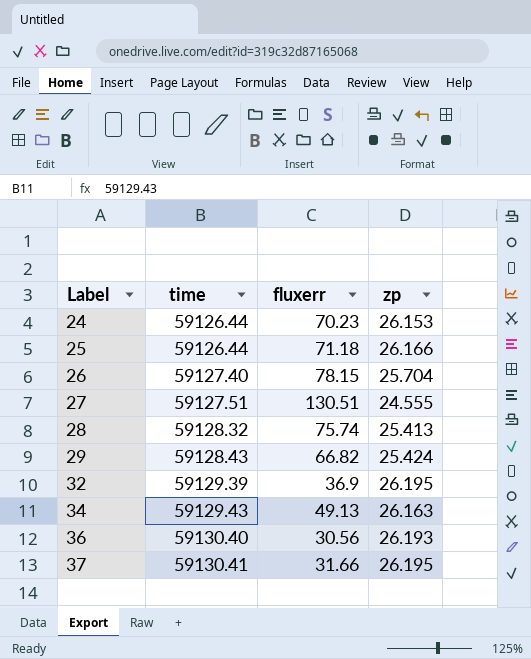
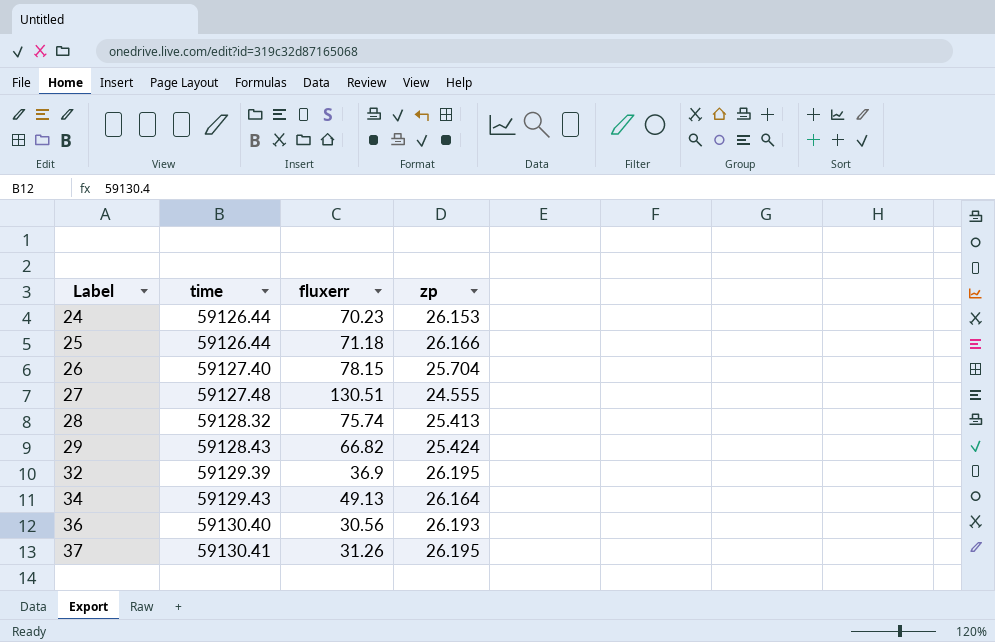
27 | time: 59127.51 -> 59127.48
34 | zp: 26.163 -> 26.164
37 | fluxerr: 31.66 -> 31.26

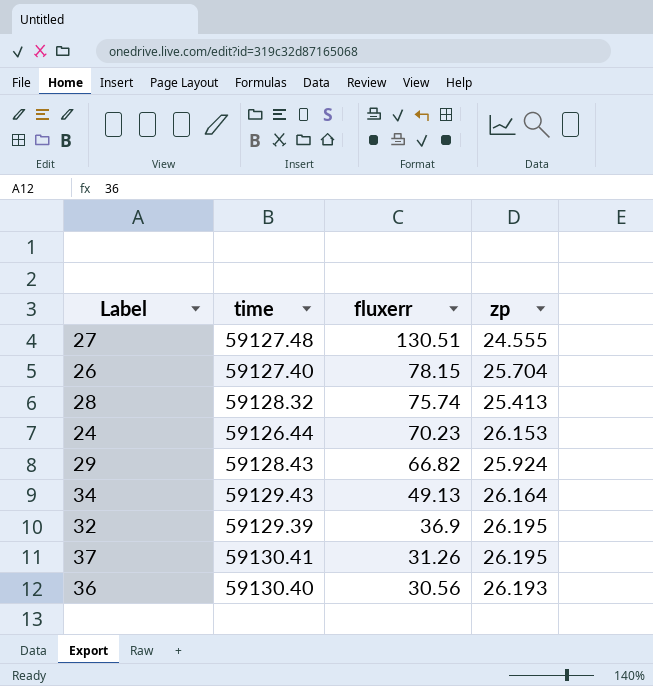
row order: Label ascending -> fluxerr descending
row 25: 59126.44 | 71.18 | 26.166 -> none
29 | zp: 25.424 -> 25.924

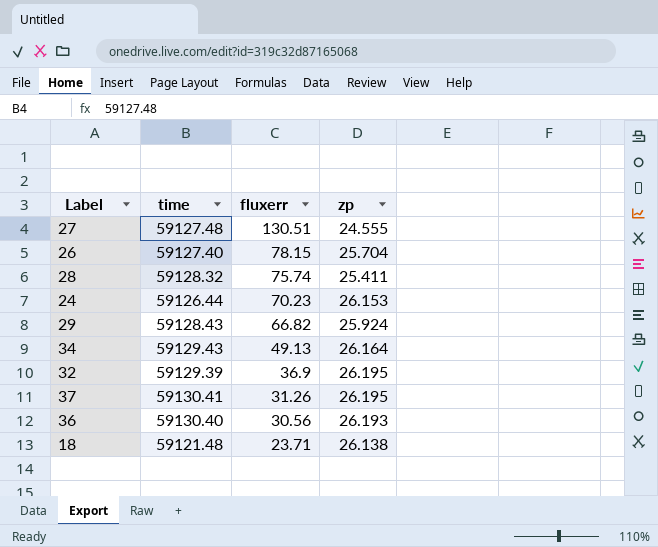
28 | zp: 25.413 -> 25.411
row 18: none -> 59121.48 | 23.71 | 26.138

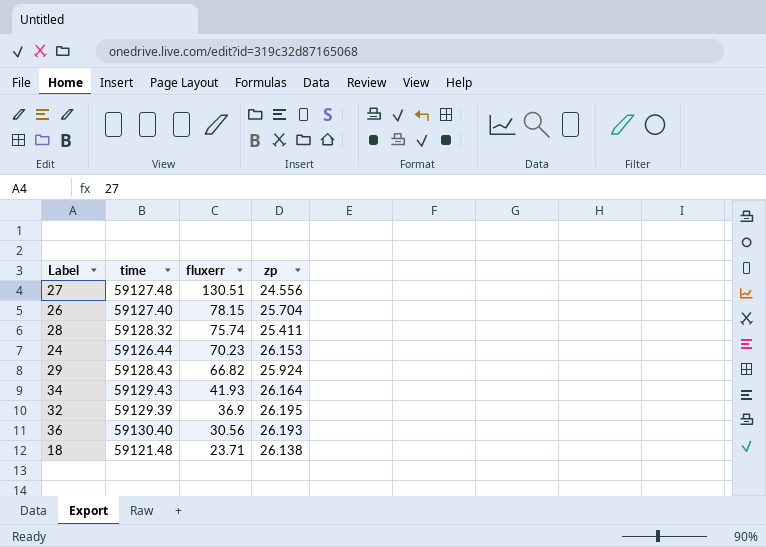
row 37: 59130.41 | 31.26 | 26.195 -> none
27 | zp: 24.555 -> 24.556
34 | fluxerr: 49.13 -> 41.93

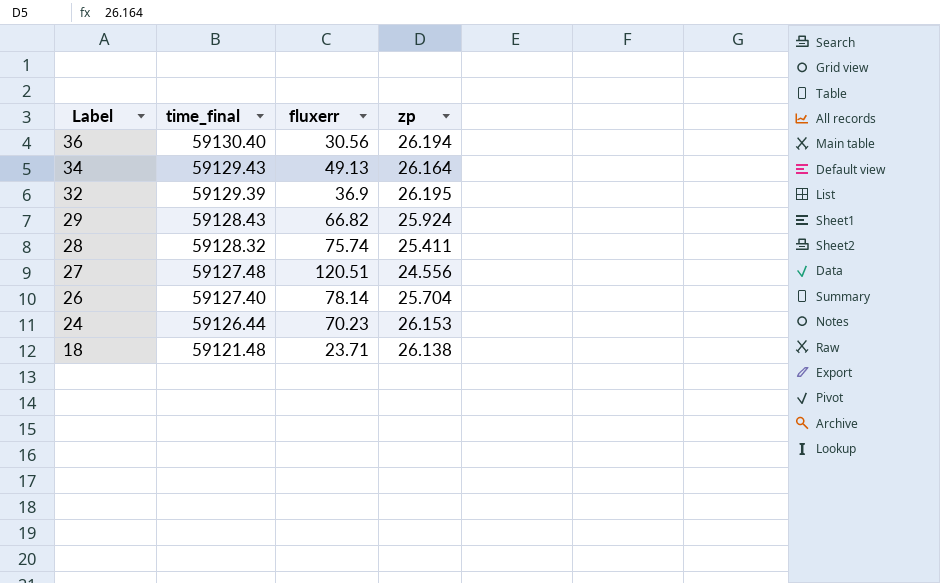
row order: fluxerr descending -> Label descending
column name: time -> time_final
36 | zp: 26.193 -> 26.194
34 | fluxerr: 41.93 -> 49.13
27 | fluxerr: 130.51 -> 120.51
26 | fluxerr: 78.15 -> 78.14

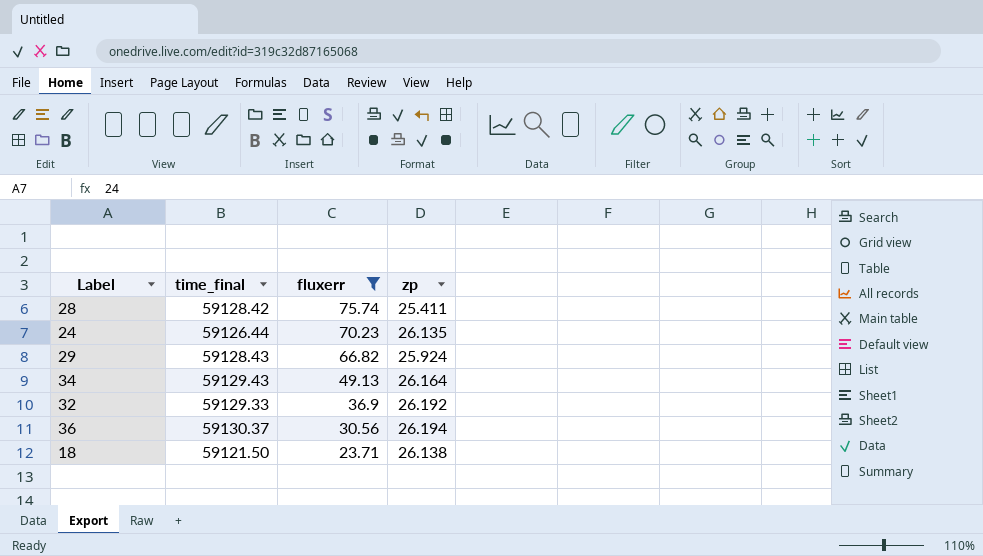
filter: none -> fluxerr <= 75.74
row order: Label descending -> fluxerr descending
28 | time_final: 59128.32 -> 59128.42
24 | zp: 26.153 -> 26.135
32 | time_final: 59129.39 -> 59129.33
32 | zp: 26.195 -> 26.192
36 | time_final: 59130.40 -> 59130.37
18 | time_final: 59121.48 -> 59121.50

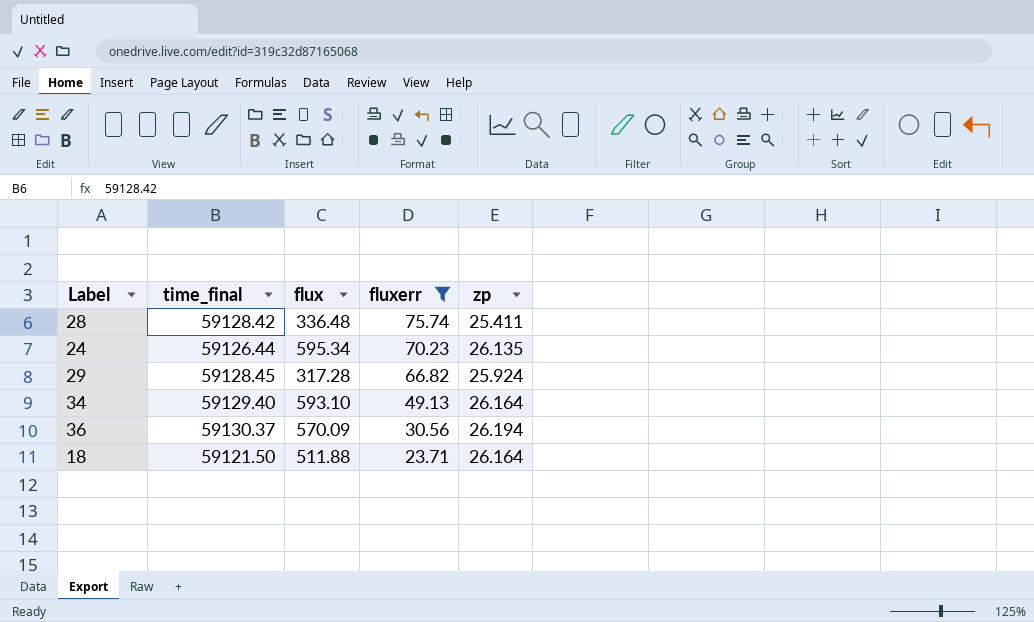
column flux | position: none -> 3
row 32: 59129.33 | 36.9 | 26.192 -> none
29 | time_final: 59128.43 -> 59128.45
34 | time_final: 59129.43 -> 59129.40
18 | zp: 26.138 -> 26.164

